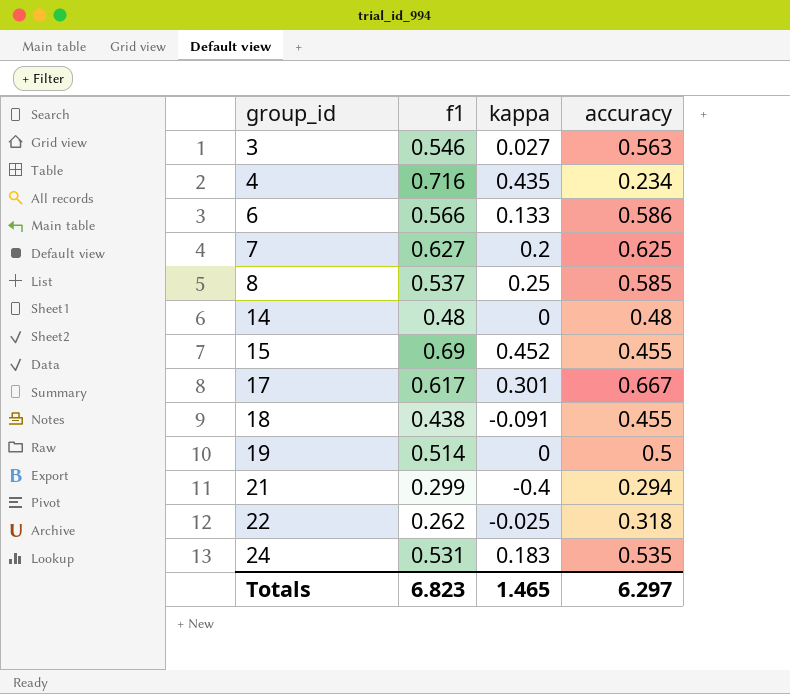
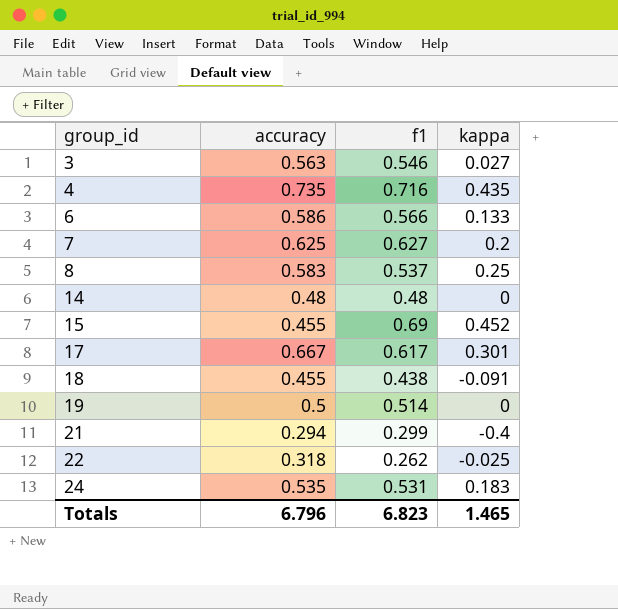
column accuracy | position: 4 -> 2
4 | accuracy: 0.234 -> 0.735
8 | accuracy: 0.585 -> 0.583
Totals | accuracy: 6.297 -> 6.796

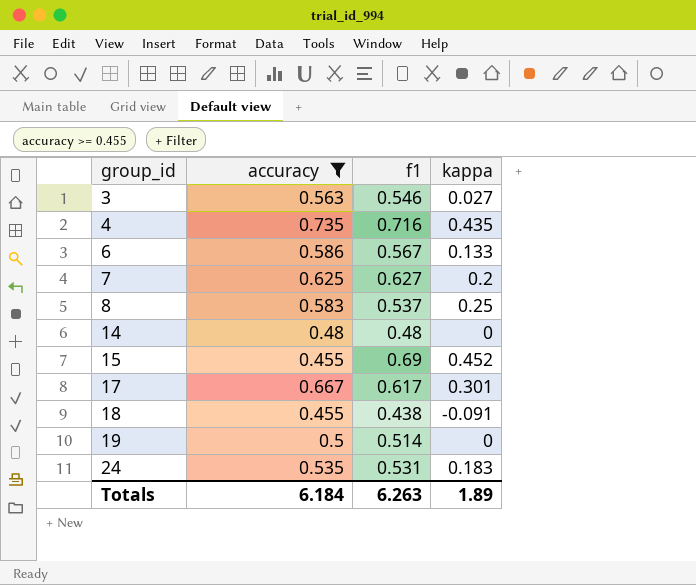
filter: none -> accuracy >= 0.455
6 | f1: 0.566 -> 0.567
Totals | accuracy: 6.796 -> 6.184
Totals | f1: 6.823 -> 6.263
Totals | kappa: 1.465 -> 1.89

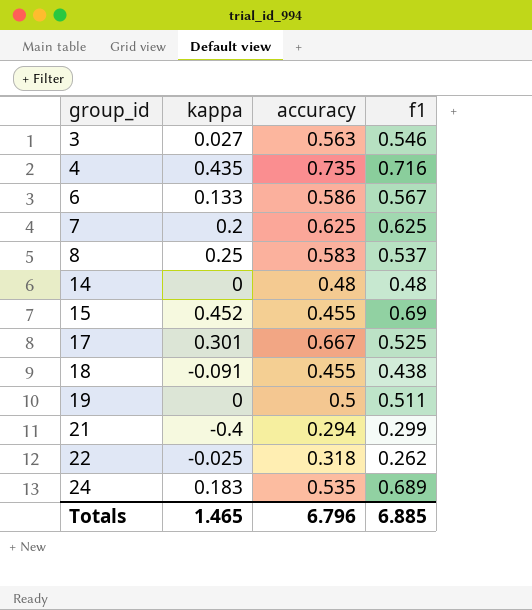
filter: accuracy >= 0.455 -> none
column kappa | position: 4 -> 2
7 | f1: 0.627 -> 0.625
17 | f1: 0.617 -> 0.525
19 | f1: 0.514 -> 0.511
24 | f1: 0.531 -> 0.689
Totals | kappa: 1.89 -> 1.465
Totals | accuracy: 6.184 -> 6.796
Totals | f1: 6.263 -> 6.885

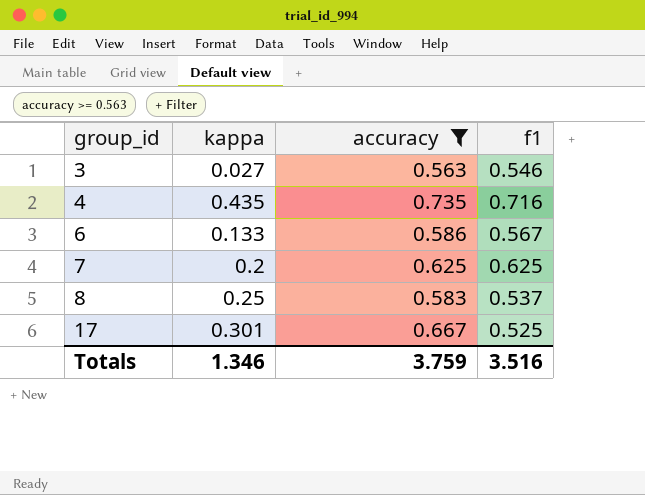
filter: none -> accuracy >= 0.563
Totals | kappa: 1.465 -> 1.346
Totals | accuracy: 6.796 -> 3.759
Totals | f1: 6.885 -> 3.516

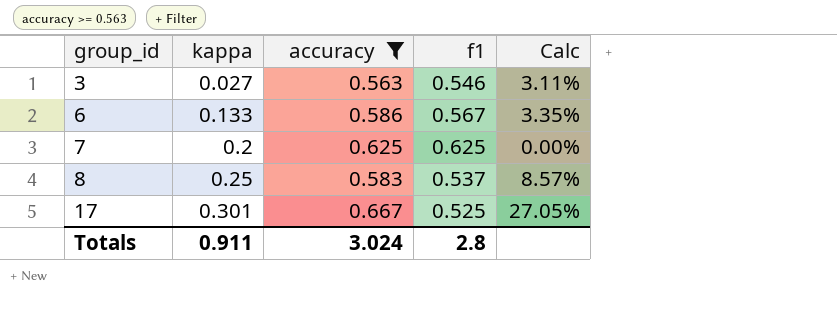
column Calc | formula: none -> ([accuracy] - [f1]) / [f1]
row 4: 0.435 | 0.735 | 0.716 -> none
Totals | kappa: 1.346 -> 0.911
Totals | accuracy: 3.759 -> 3.024
Totals | f1: 3.516 -> 2.8

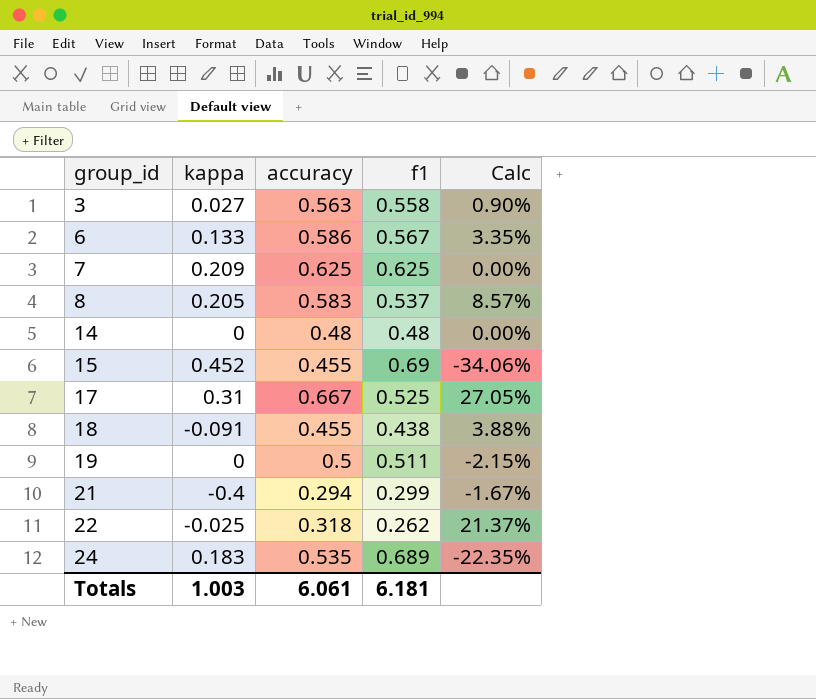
filter: accuracy >= 0.563 -> none
3 | f1: 0.546 -> 0.558
3 | Calc: 3.11% -> 0.90%
7 | kappa: 0.2 -> 0.209
8 | kappa: 0.25 -> 0.205
17 | kappa: 0.301 -> 0.31
Totals | kappa: 0.911 -> 1.003
Totals | accuracy: 3.024 -> 6.061
Totals | f1: 2.8 -> 6.181

